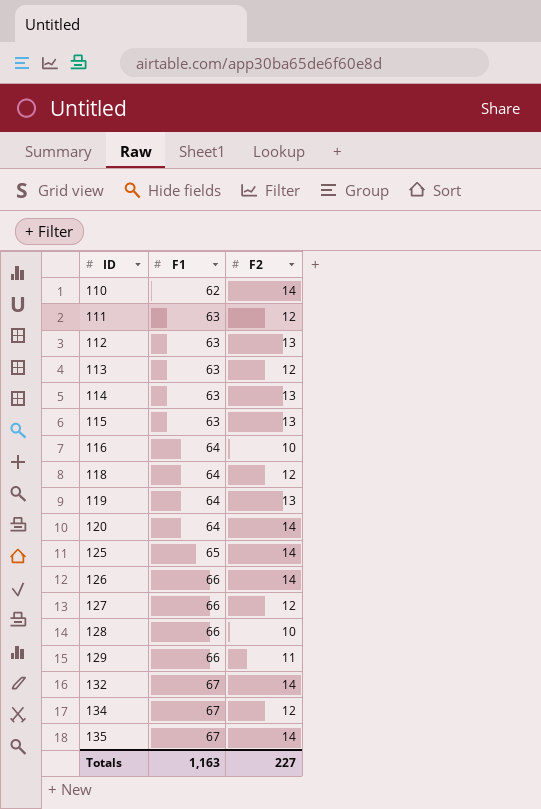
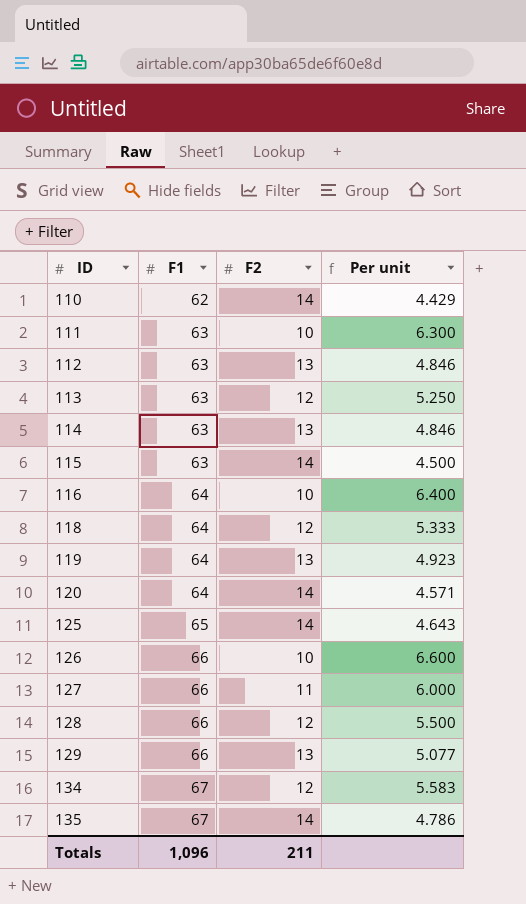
column Per unit | formula: none -> [F1] / [F2]
row 132: 67 | 14 -> none
111 | F2: 12 -> 10
115 | F2: 13 -> 14
126 | F2: 14 -> 10
127 | F2: 12 -> 11
128 | F2: 10 -> 12
129 | F2: 11 -> 13
Totals | F1: 1,163 -> 1,096
Totals | F2: 227 -> 211

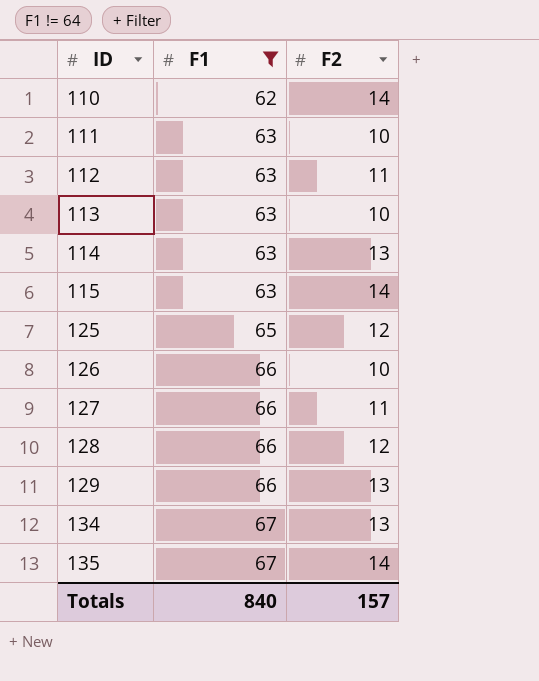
filter: none -> F1 != 64
column Per unit | formula: [F1] / [F2] -> none
112 | F2: 13 -> 11
113 | F2: 12 -> 10
125 | F2: 14 -> 12
134 | F2: 12 -> 13
Totals | F1: 1,096 -> 840
Totals | F2: 211 -> 157

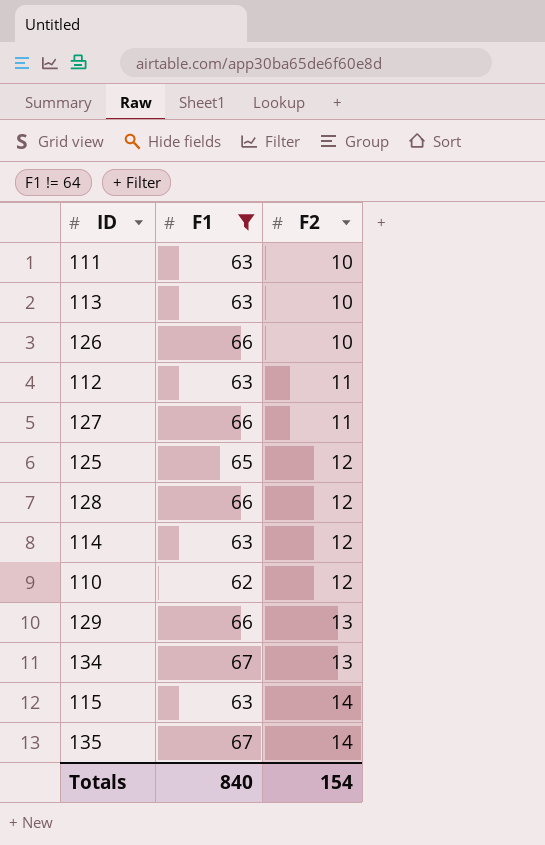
row order: ID ascending -> F2 ascending
114 | F2: 13 -> 12
110 | F2: 14 -> 12
Totals | F2: 157 -> 154

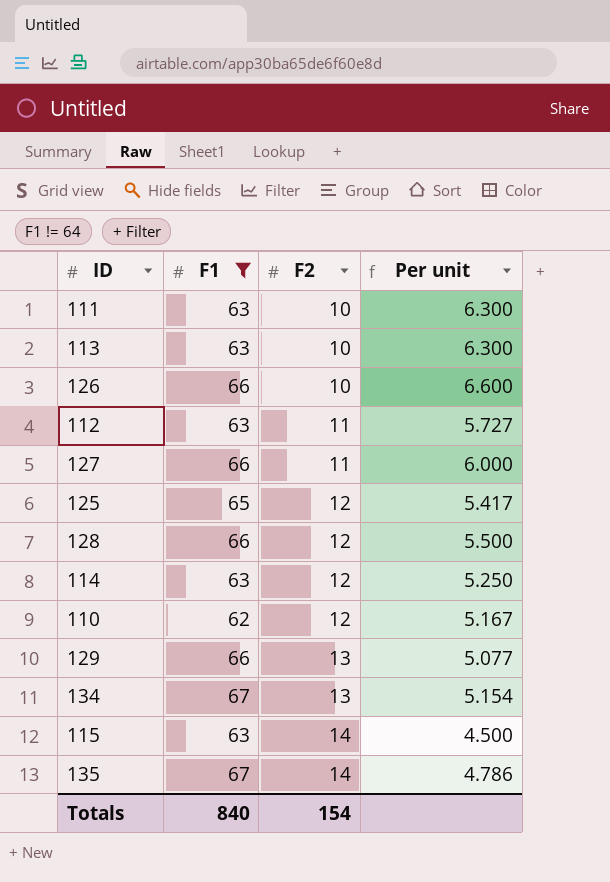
column Per unit | formula: none -> [F1] / [F2]

